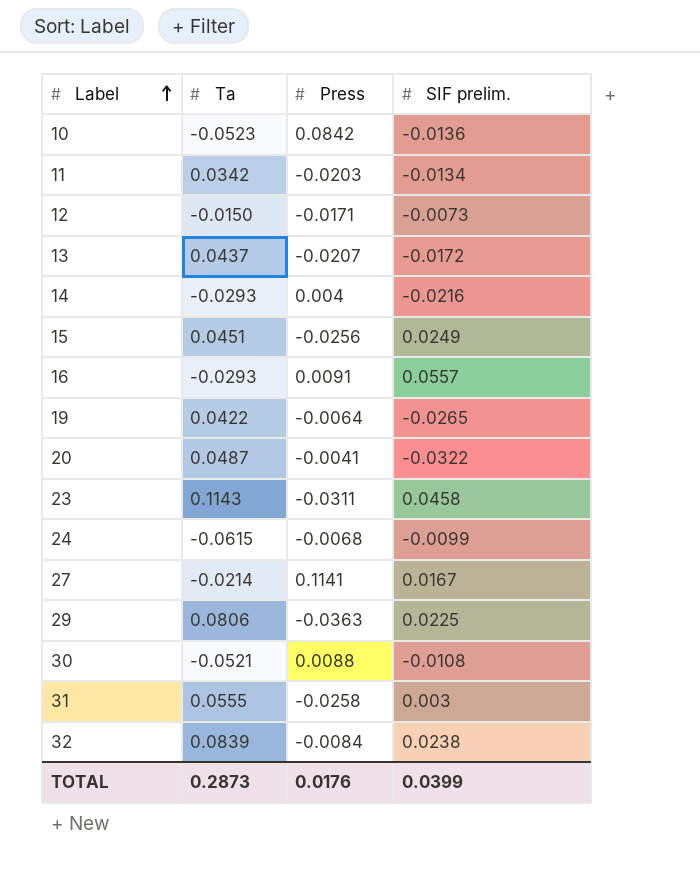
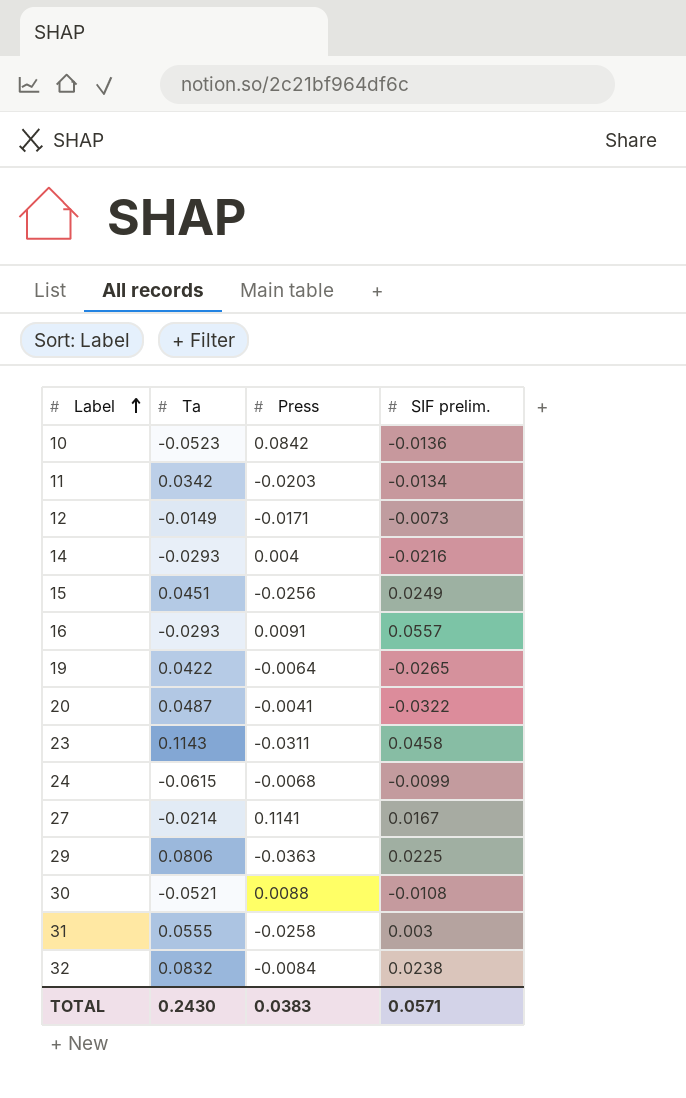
row 13: 0.0437 | -0.0207 | -0.0172 -> none
12 | Ta: -0.0150 -> -0.0149
32 | Ta: 0.0839 -> 0.0832
TOTAL | Ta: 0.2873 -> 0.2430
TOTAL | Press: 0.0176 -> 0.0383
TOTAL | SIF prelim.: 0.0399 -> 0.0571

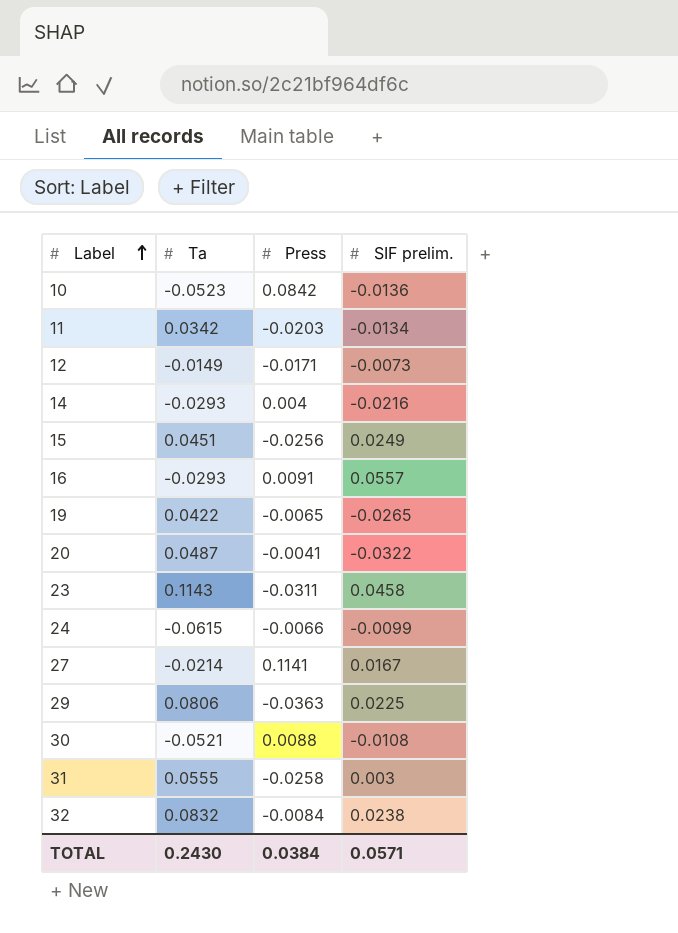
19 | Press: -0.0064 -> -0.0065
24 | Press: -0.0068 -> -0.0066
TOTAL | Press: 0.0383 -> 0.0384

